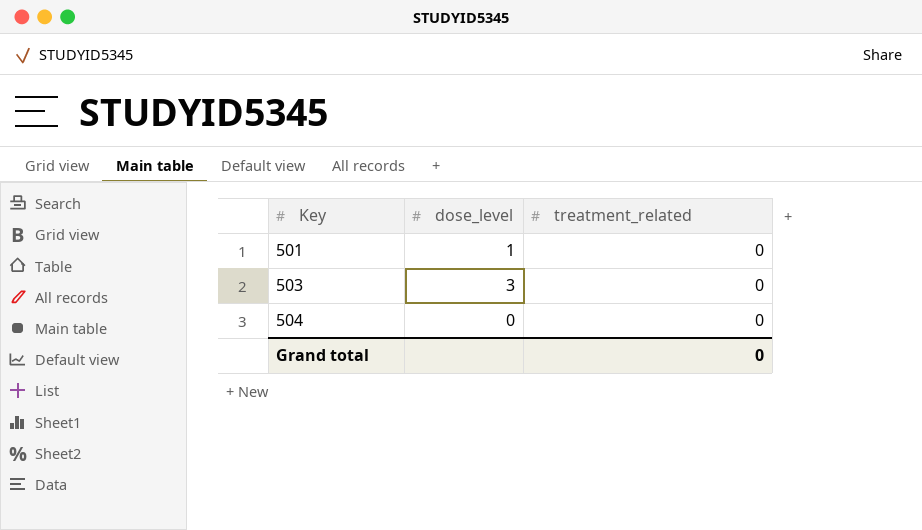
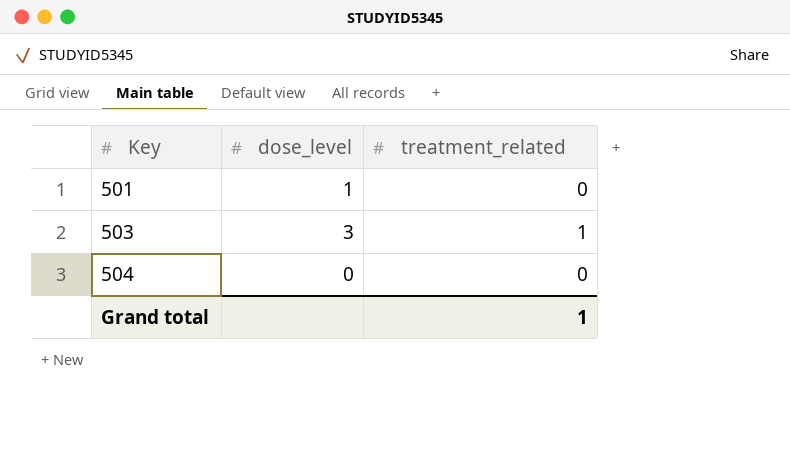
503 | treatment_related: 0 -> 1
Grand total | treatment_related: 0 -> 1

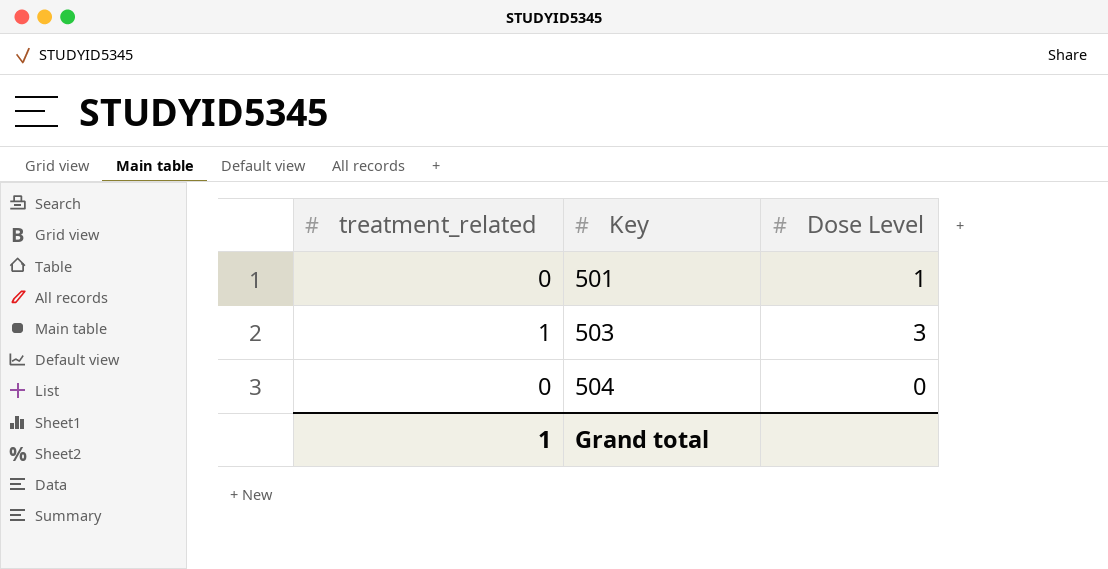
column treatment_related | position: 3 -> 1
column name: dose_level -> Dose Level

